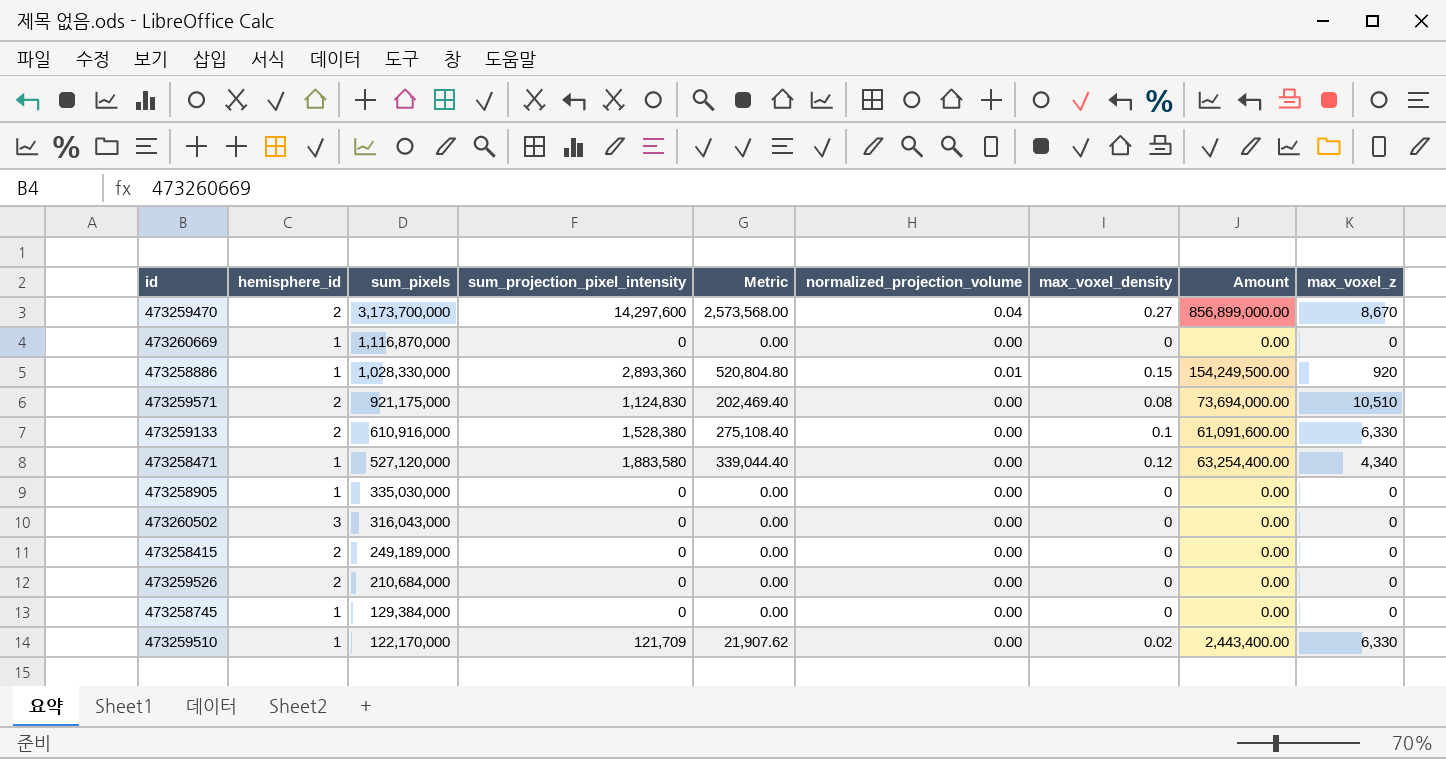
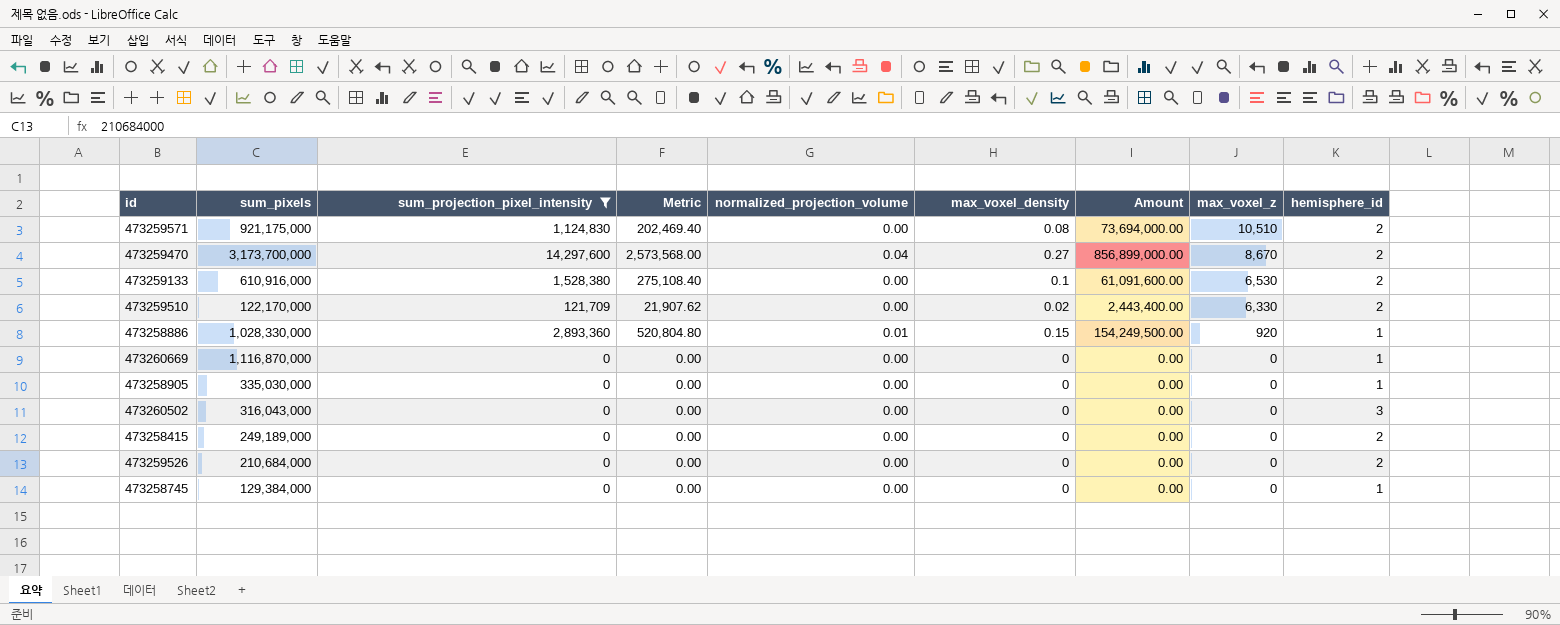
filter: none -> sum_projection_pixel_intensity != 1,883,580
row order: sum_pixels descending -> max_voxel_z descending
column hemisphere_id | position: 2 -> 9
473259133 | max_voxel_z: 6,330 -> 6,530
473259510 | hemisphere_id: 1 -> 2

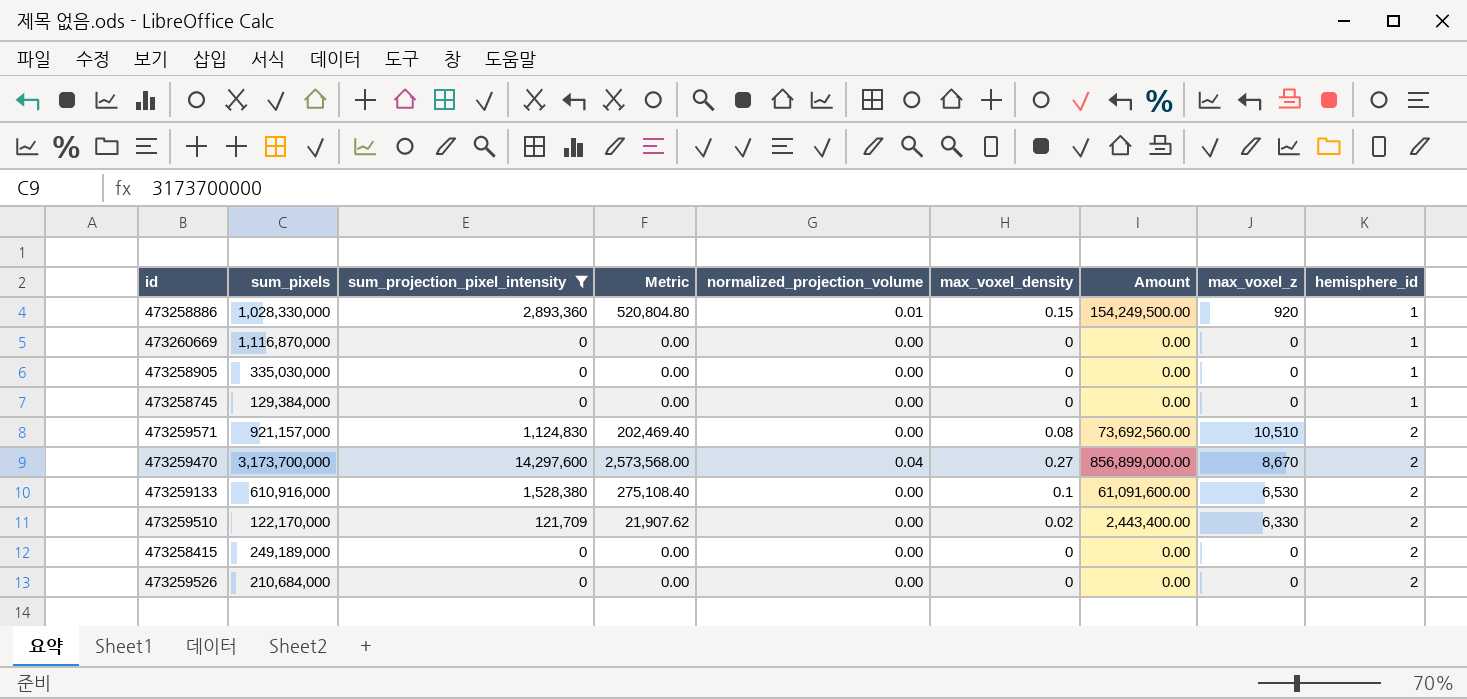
row order: max_voxel_z descending -> hemisphere_id ascending
row 473260502: 316,043,000 | 0 | 0.00 | 0.00 | 0 | 0.00 | 0 | 3 -> none
473259571 | sum_pixels: 921,175,000 -> 921,157,000
473259571 | Amount: 73,694,000.00 -> 73,692,560.00

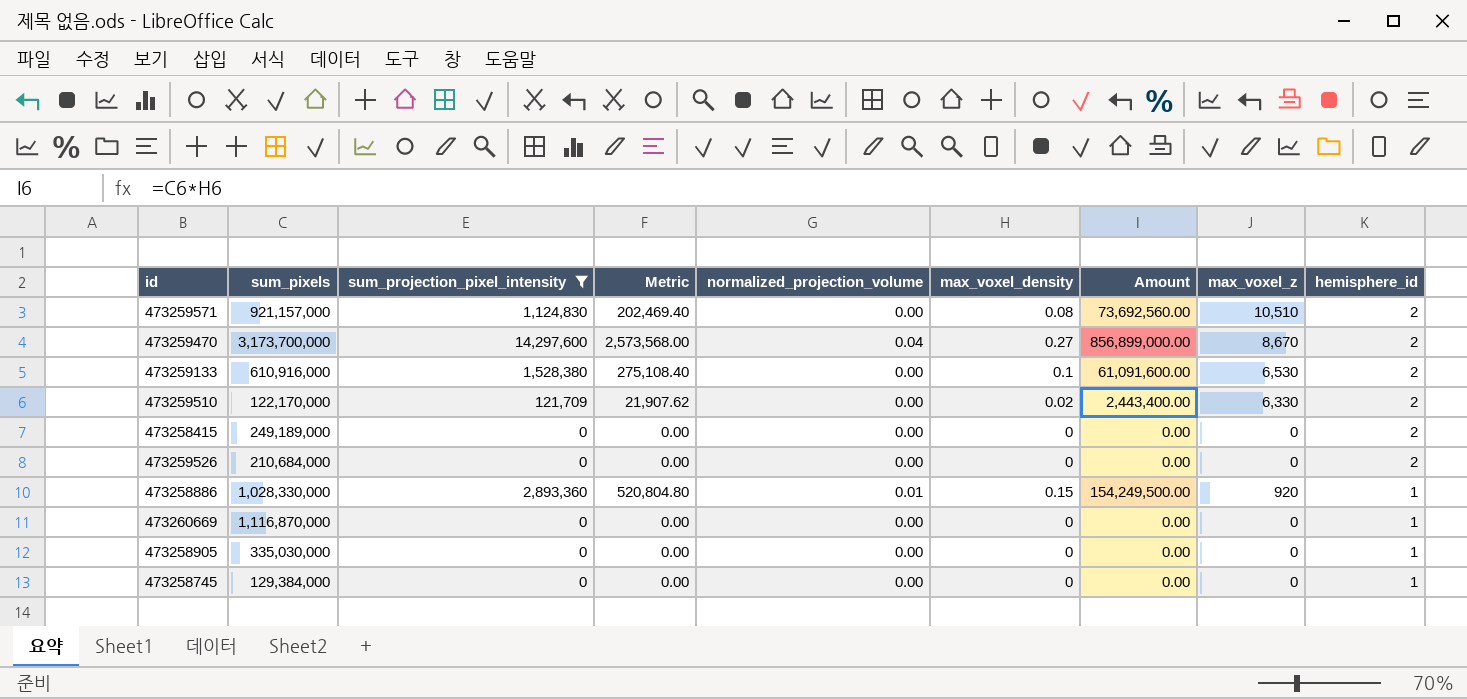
row order: hemisphere_id ascending -> hemisphere_id descending

